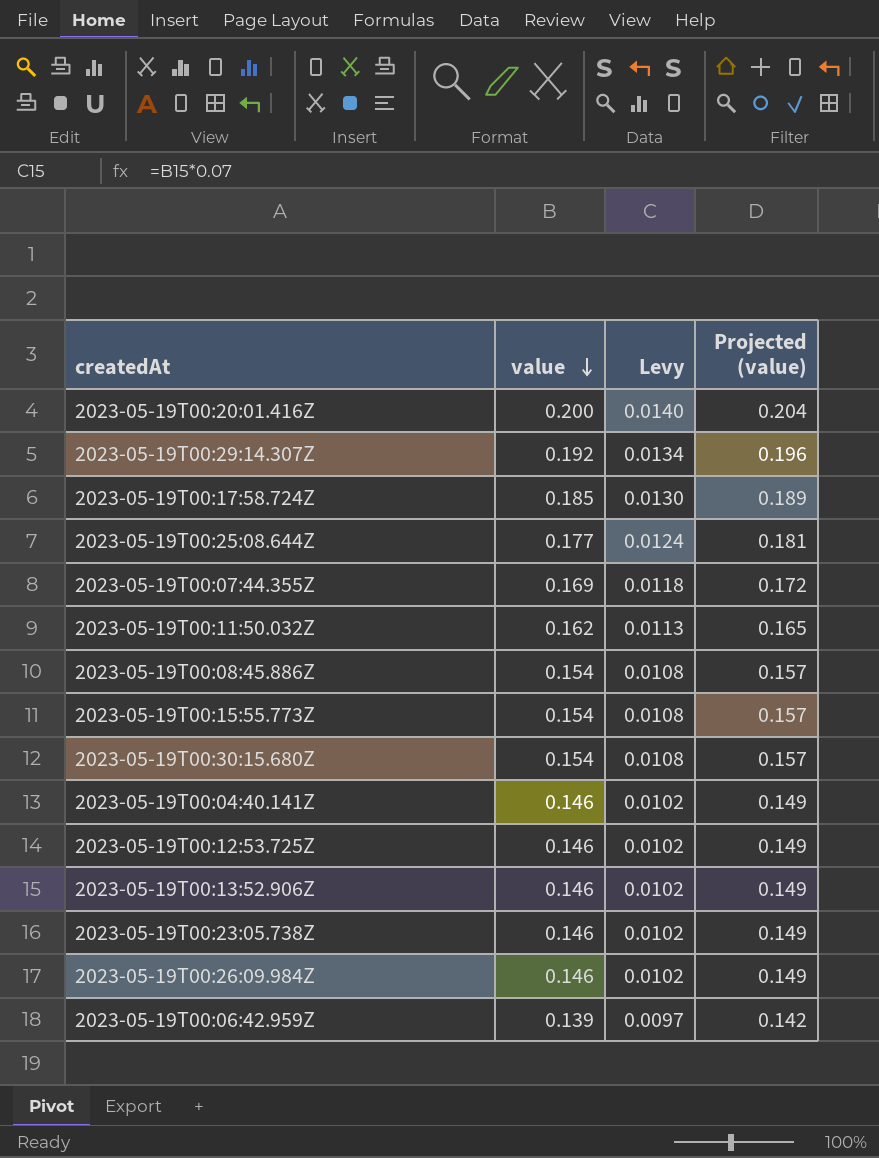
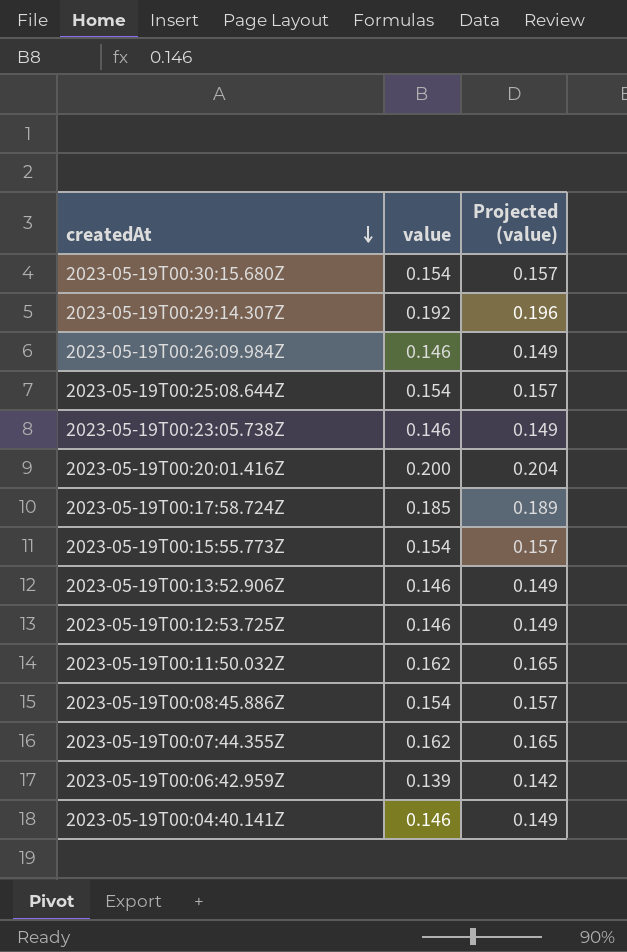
row order: value descending -> createdAt descending
column Levy | formula: [value] * 0.07 -> none
2023-05-19T00:25:08.644Z | value: 0.177 -> 0.154
2023-05-19T00:25:08.644Z | Projected (value): 0.181 -> 0.157
2023-05-19T00:07:44.355Z | value: 0.169 -> 0.162
2023-05-19T00:07:44.355Z | Projected (value): 0.172 -> 0.165

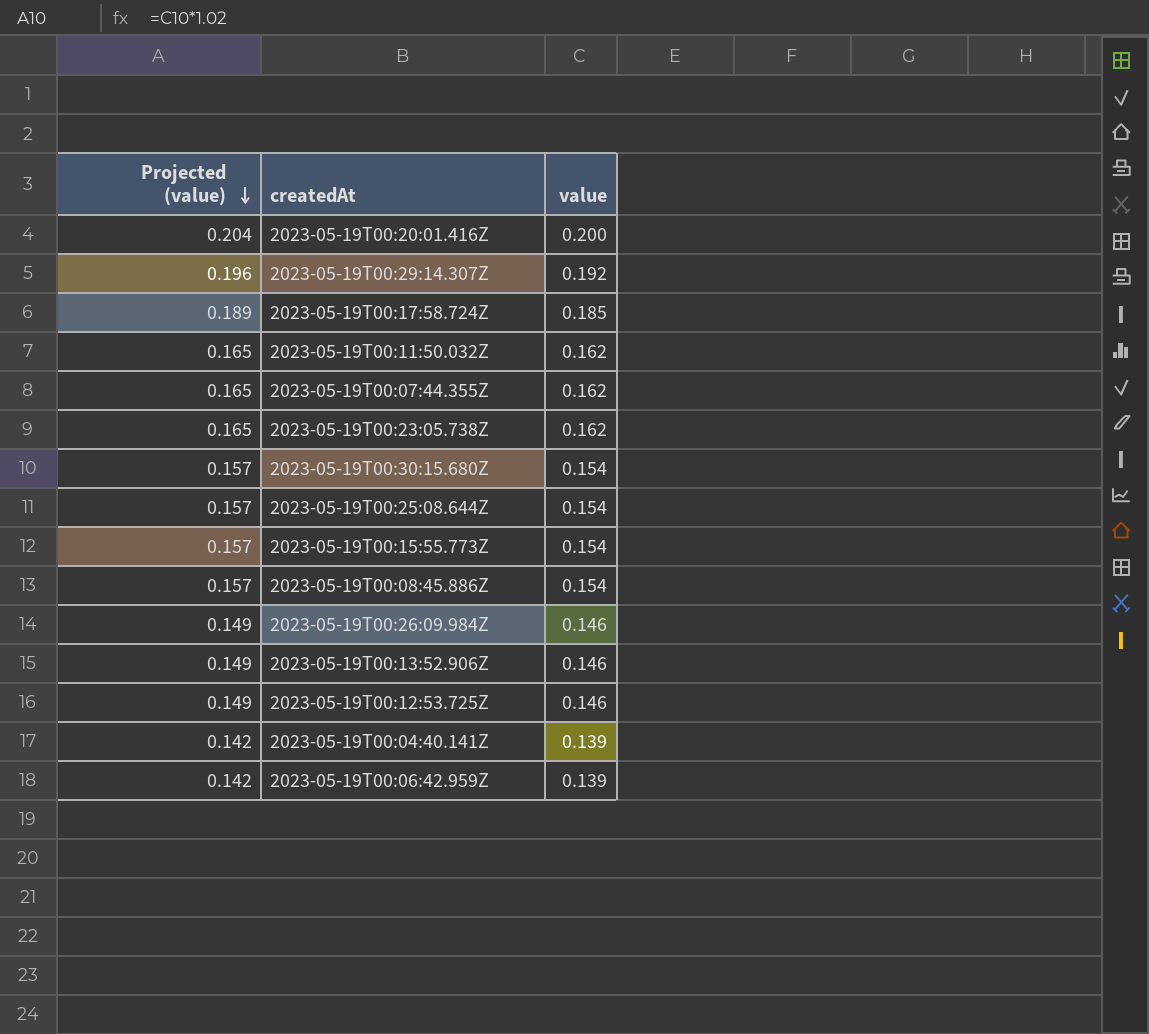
row order: createdAt descending -> Projected (value) descending
column Projected (value) | position: 3 -> 1
2023-05-19T00:23:05.738Z | Projected (value): 0.149 -> 0.165
2023-05-19T00:23:05.738Z | value: 0.146 -> 0.162
2023-05-19T00:04:40.141Z | Projected (value): 0.149 -> 0.142
2023-05-19T00:04:40.141Z | value: 0.146 -> 0.139

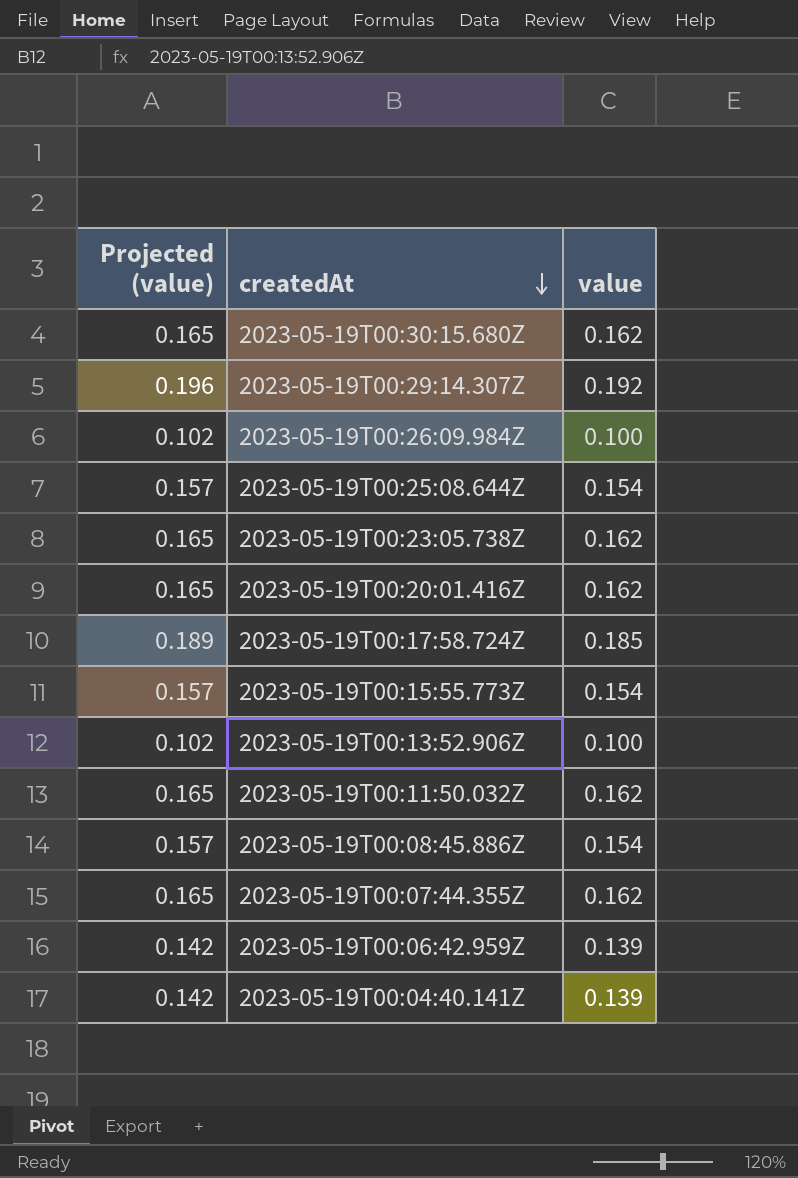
row order: Projected (value) descending -> createdAt descending
row 2023-05-19T00:12:53.725Z: 0.149 | 0.146 -> none
2023-05-19T00:30:15.680Z | Projected (value): 0.157 -> 0.165
2023-05-19T00:30:15.680Z | value: 0.154 -> 0.162
2023-05-19T00:26:09.984Z | Projected (value): 0.149 -> 0.102
2023-05-19T00:26:09.984Z | value: 0.146 -> 0.100
2023-05-19T00:20:01.416Z | Projected (value): 0.204 -> 0.165
2023-05-19T00:20:01.416Z | value: 0.200 -> 0.162
2023-05-19T00:13:52.906Z | Projected (value): 0.149 -> 0.102
2023-05-19T00:13:52.906Z | value: 0.146 -> 0.100

